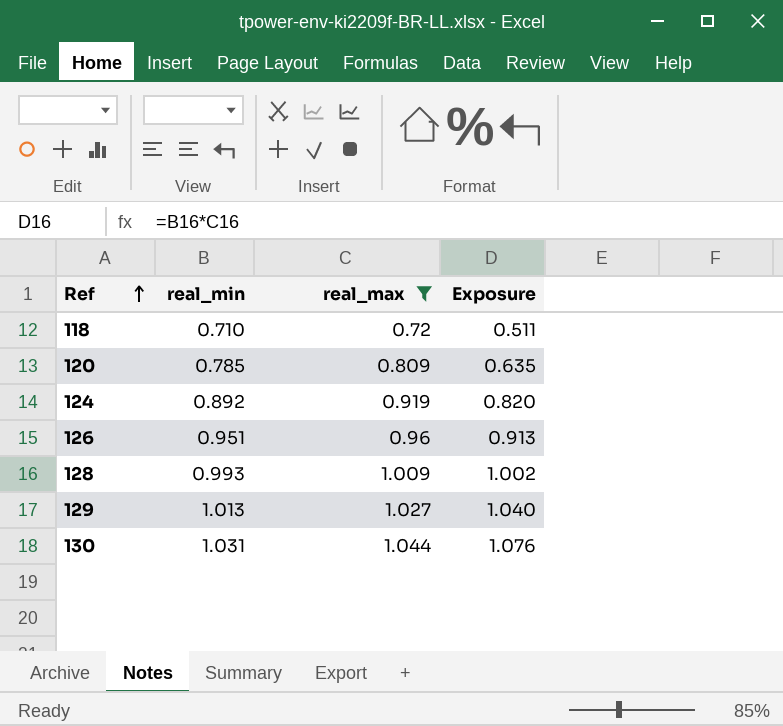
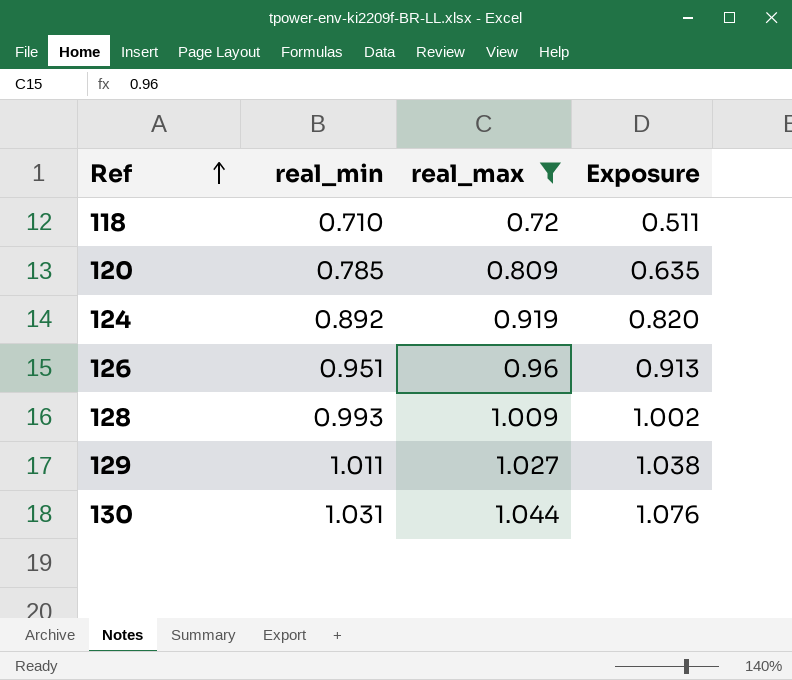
129 | real_min: 1.013 -> 1.011
129 | Exposure: 1.040 -> 1.038

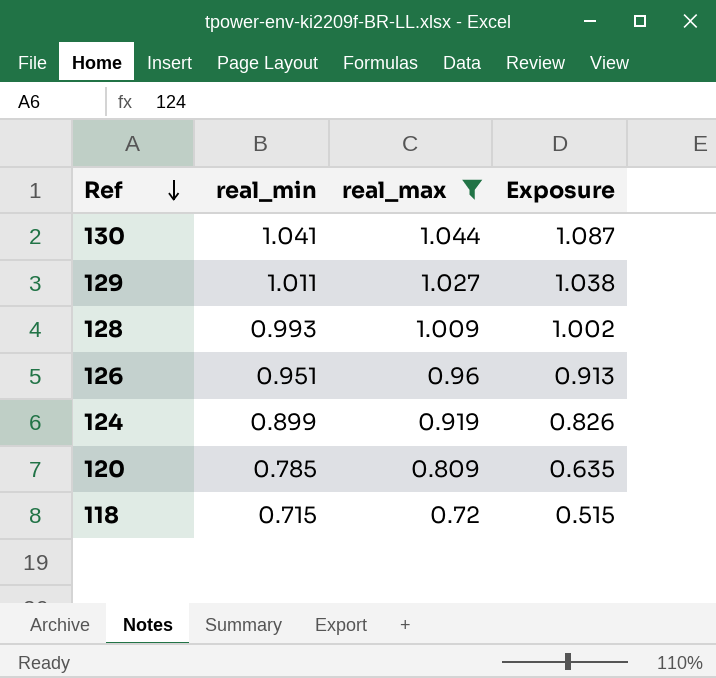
row order: Ref ascending -> Ref descending
130 | real_min: 1.031 -> 1.041
130 | Exposure: 1.076 -> 1.087
124 | real_min: 0.892 -> 0.899
124 | Exposure: 0.820 -> 0.826
118 | real_min: 0.710 -> 0.715
118 | Exposure: 0.511 -> 0.515

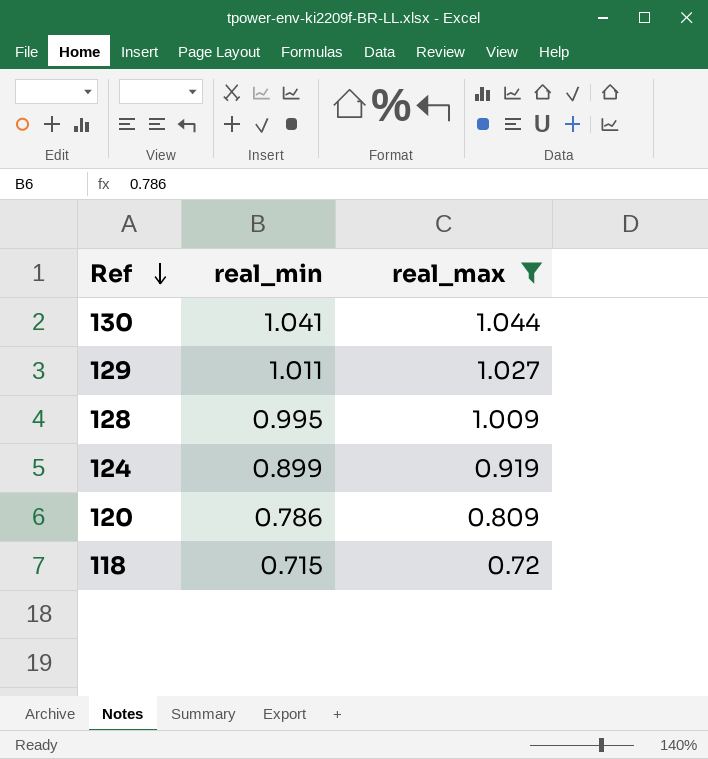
column Exposure | formula: [real_min] * [real_max] -> none
row 126: 0.951 | 0.96 | 0.913 -> none
128 | real_min: 0.993 -> 0.995
120 | real_min: 0.785 -> 0.786

